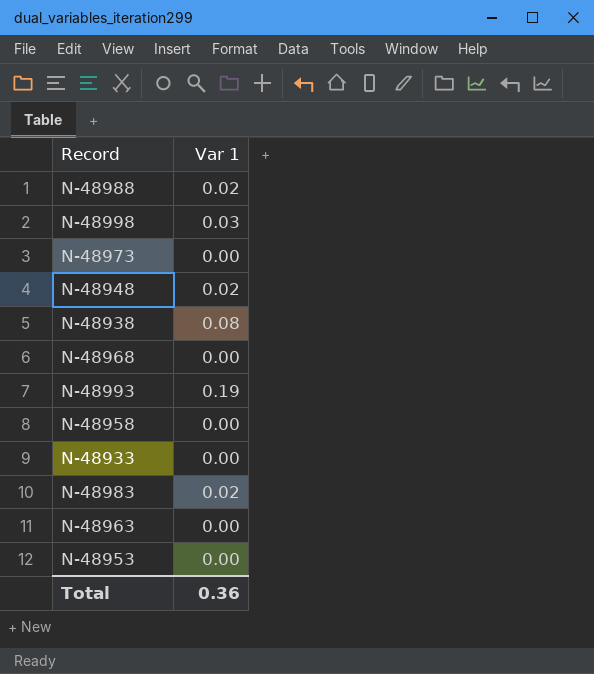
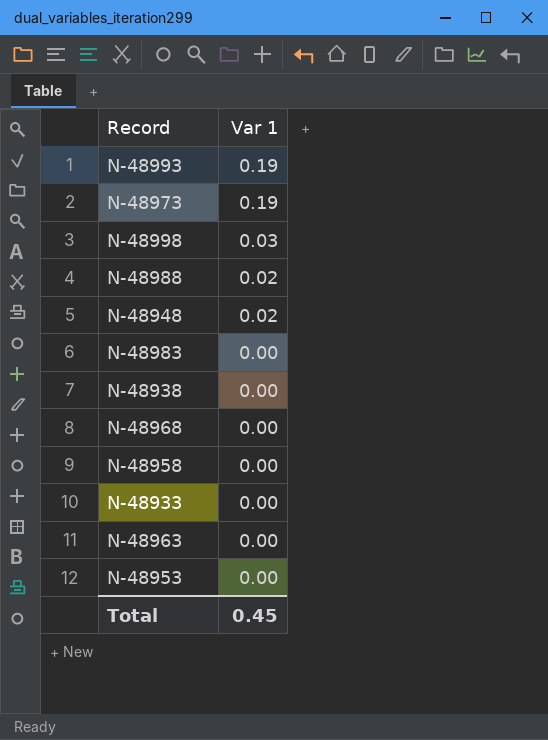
row order: none -> Var 1 descending
N-48973 | Var 1: 0.00 -> 0.19
N-48983 | Var 1: 0.02 -> 0.00
N-48938 | Var 1: 0.08 -> 0.00
Total | Var 1: 0.36 -> 0.45

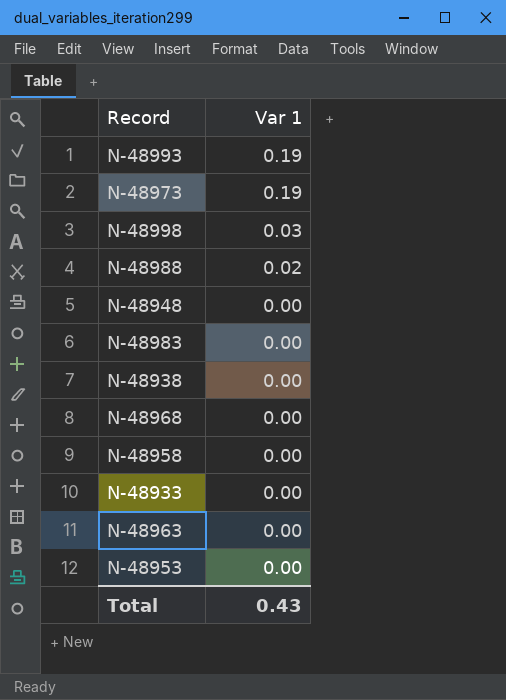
N-48948 | Var 1: 0.02 -> 0.00
Total | Var 1: 0.45 -> 0.43

